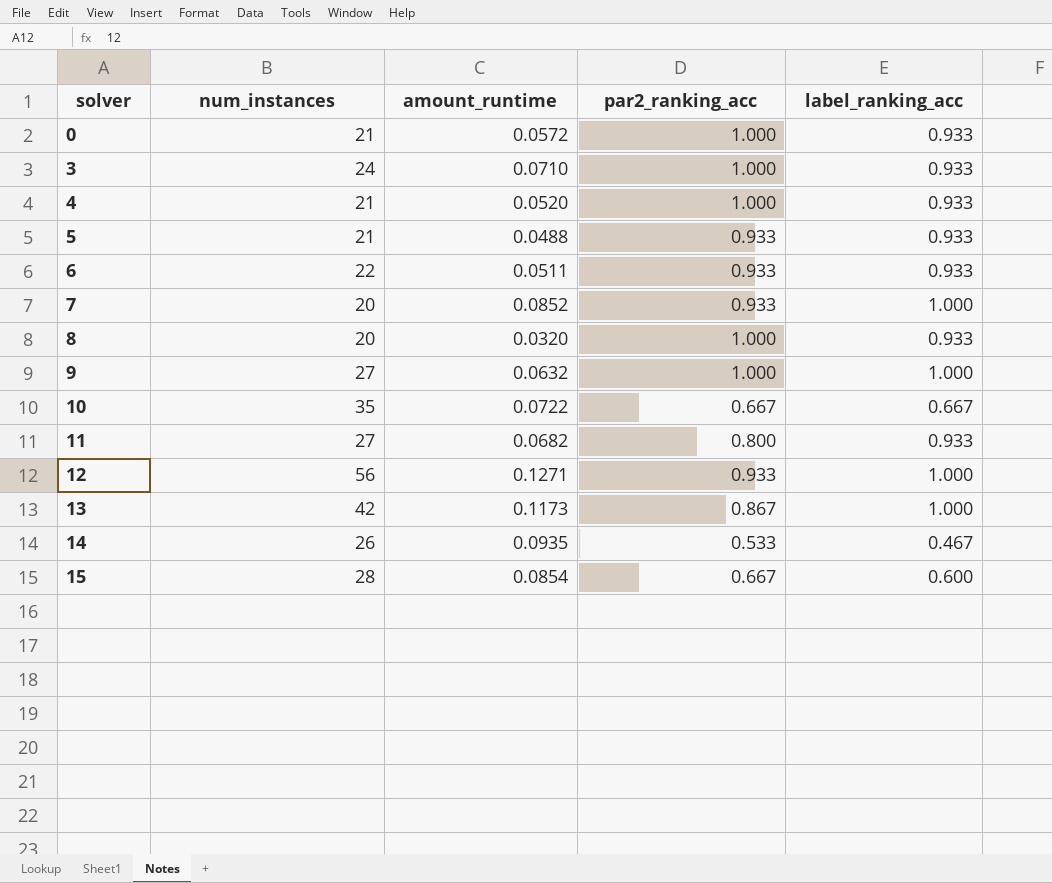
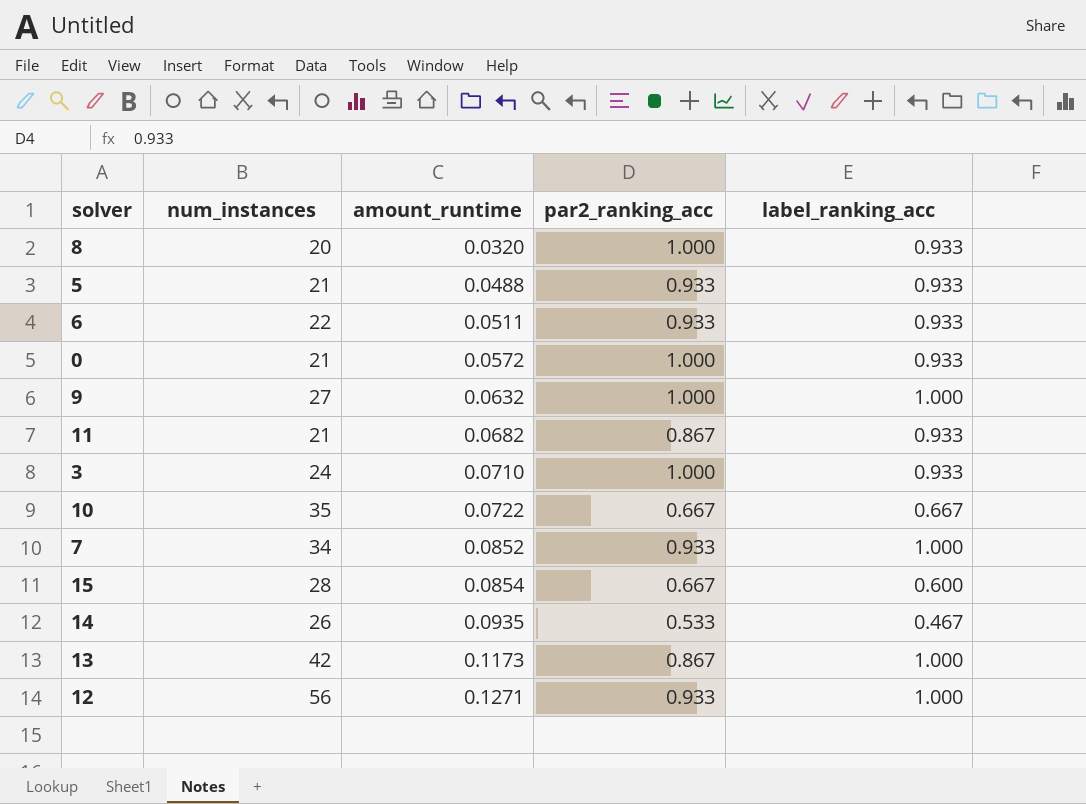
row order: solver ascending -> amount_runtime ascending
row 4: 21 | 0.0520 | 1.000 | 0.933 -> none
11 | num_instances: 27 -> 21
11 | par2_ranking_acc: 0.800 -> 0.867
7 | num_instances: 20 -> 34

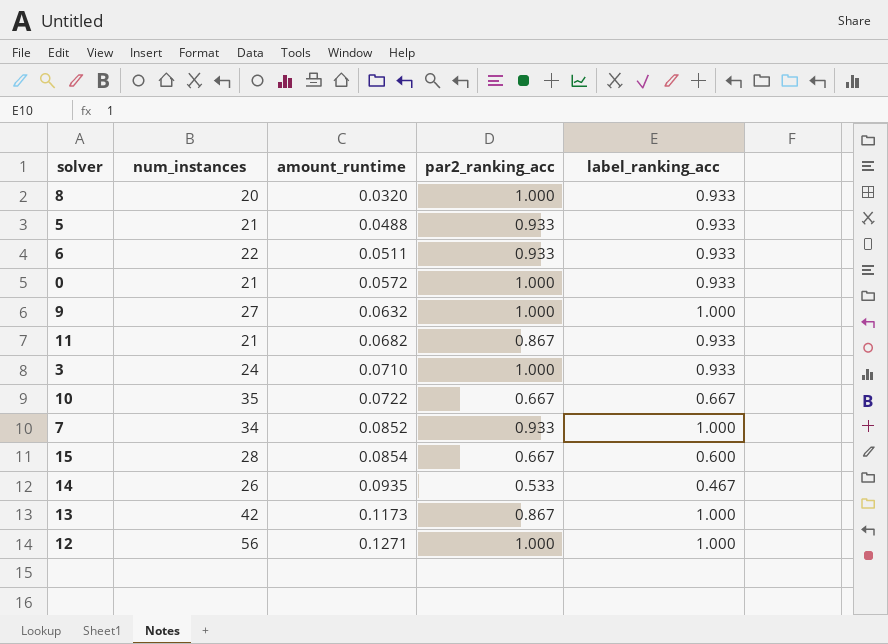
12 | par2_ranking_acc: 0.933 -> 1.000

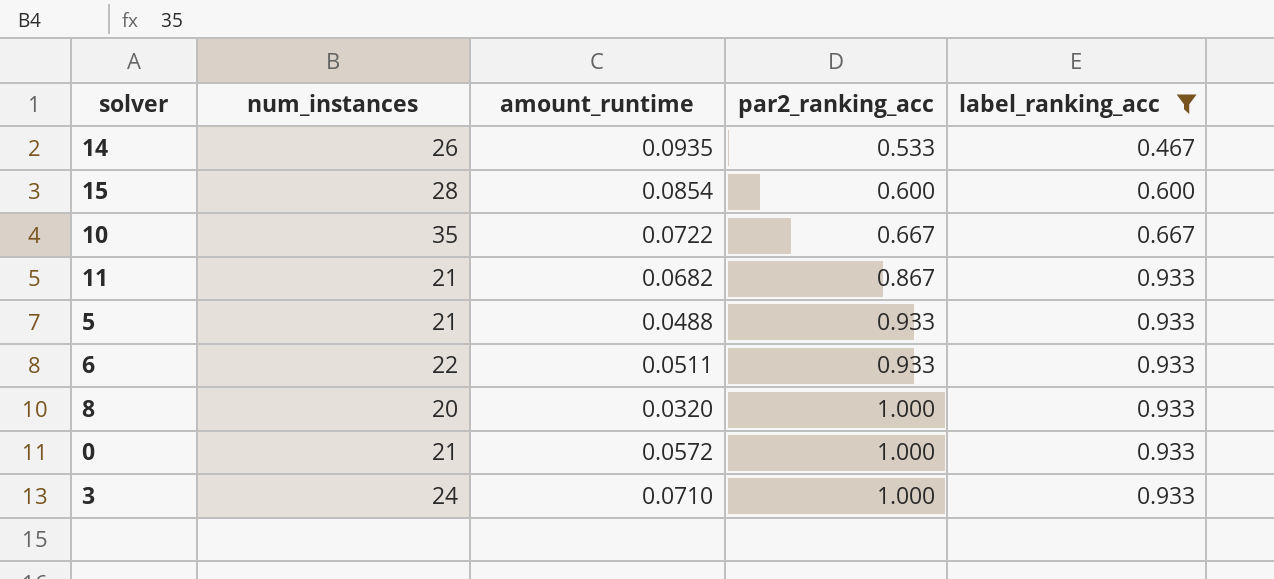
filter: none -> label_ranking_acc != 1.000
row order: amount_runtime ascending -> par2_ranking_acc ascending
15 | par2_ranking_acc: 0.667 -> 0.600

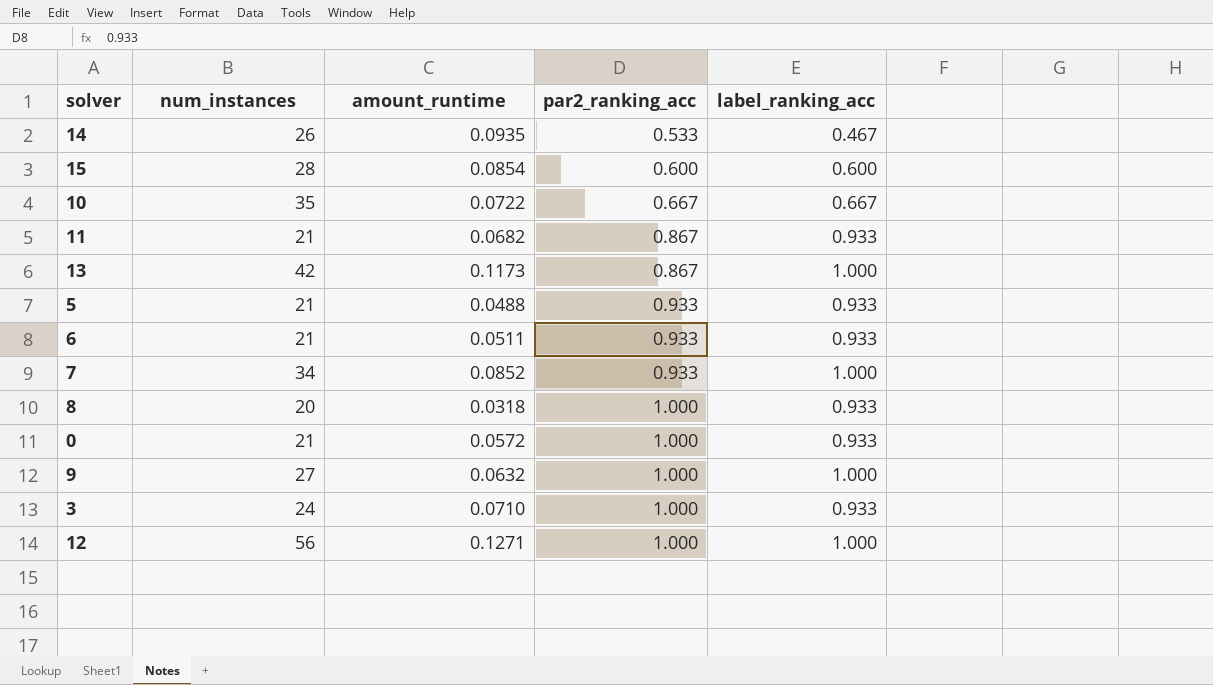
filter: label_ranking_acc != 1.000 -> none
6 | num_instances: 22 -> 21
8 | amount_runtime: 0.0320 -> 0.0318

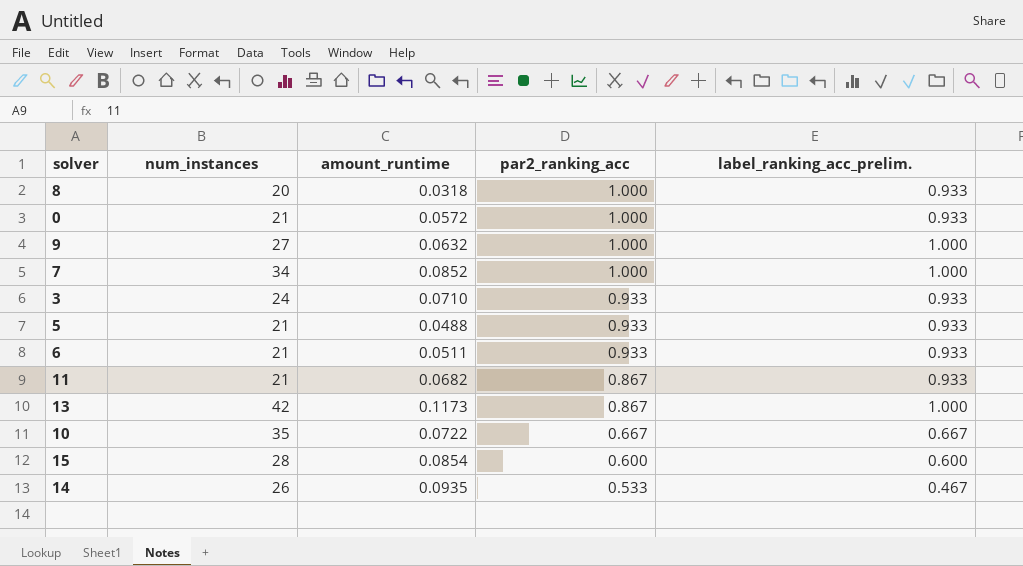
row order: par2_ranking_acc ascending -> par2_ranking_acc descending
column name: label_ranking_acc -> label_ranking_acc_prelim.
row 12: 56 | 0.1271 | 1.000 | 1.000 -> none
7 | par2_ranking_acc: 0.933 -> 1.000
3 | par2_ranking_acc: 1.000 -> 0.933

